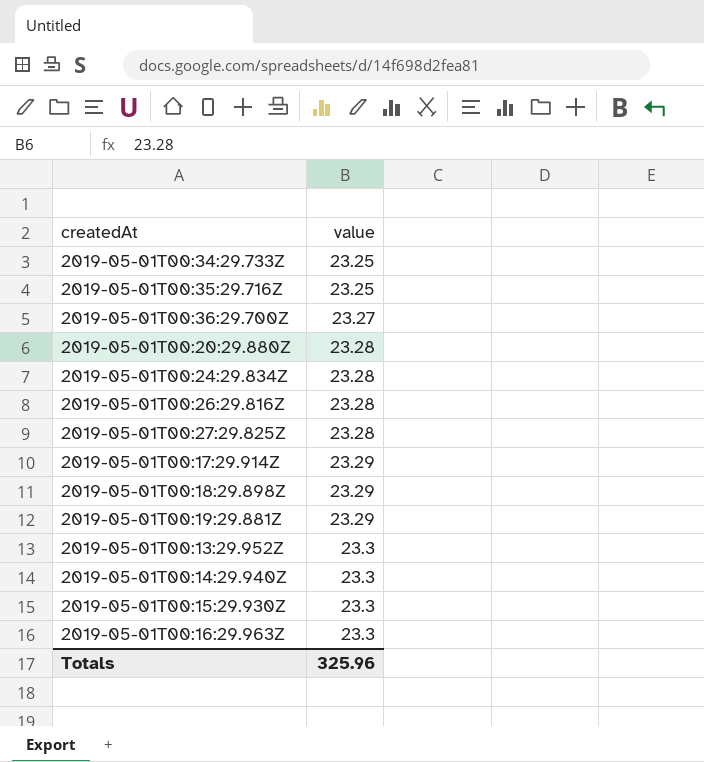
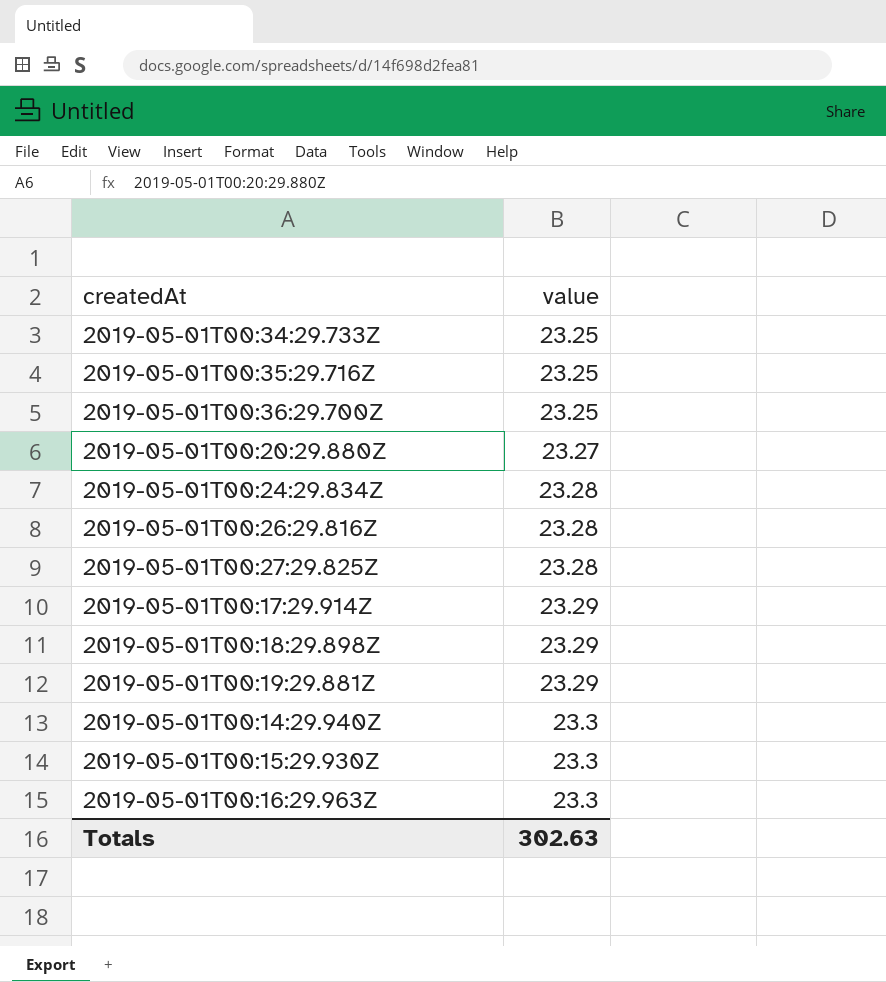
row 2019-05-01T00:13:29.952Z: 23.3 -> none
2019-05-01T00:36:29.700Z | value: 23.27 -> 23.25
2019-05-01T00:20:29.880Z | value: 23.28 -> 23.27
Totals | value: 325.96 -> 302.63

